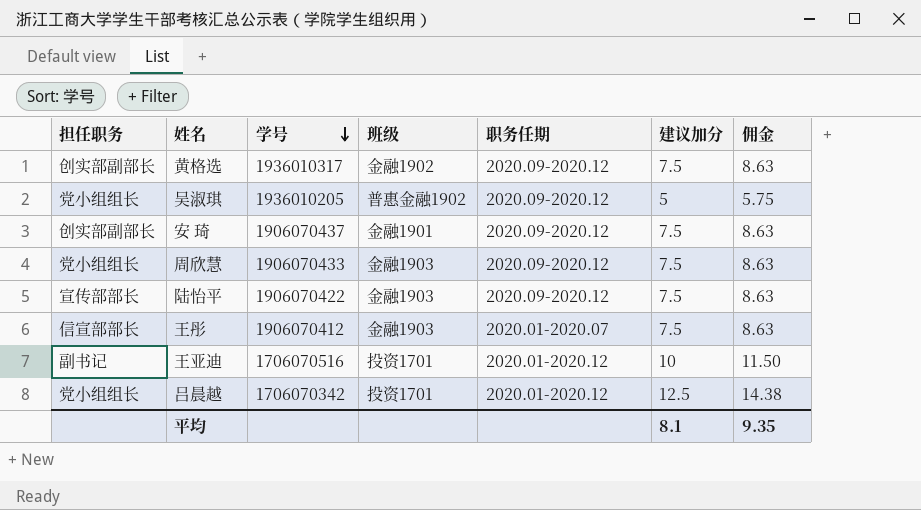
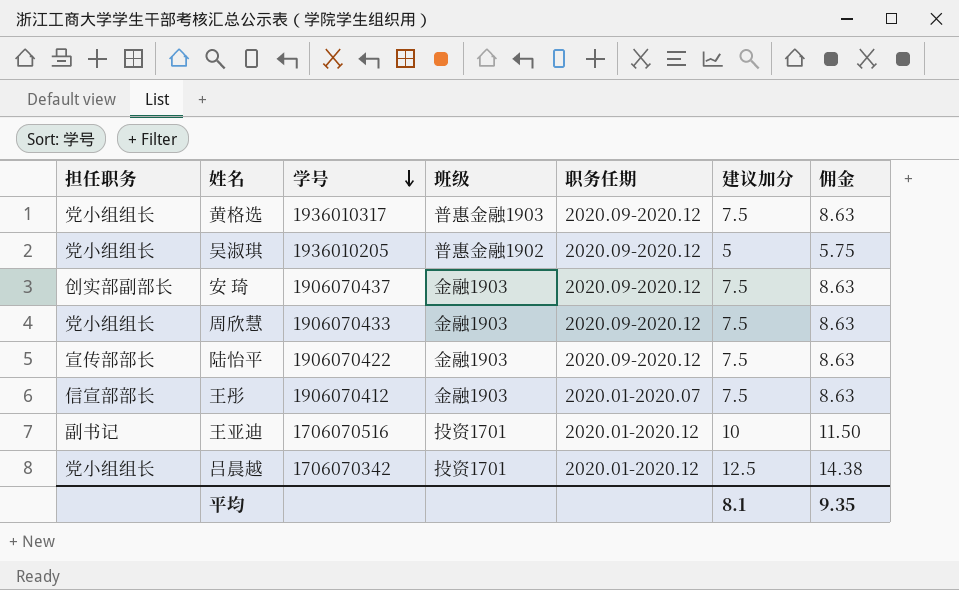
黄格选 | 担任职务: 创实部副部长 -> 党小组组长
黄格选 | 班级: 金融1902 -> 普惠金融1903
安 琦 | 班级: 金融1901 -> 金融1903

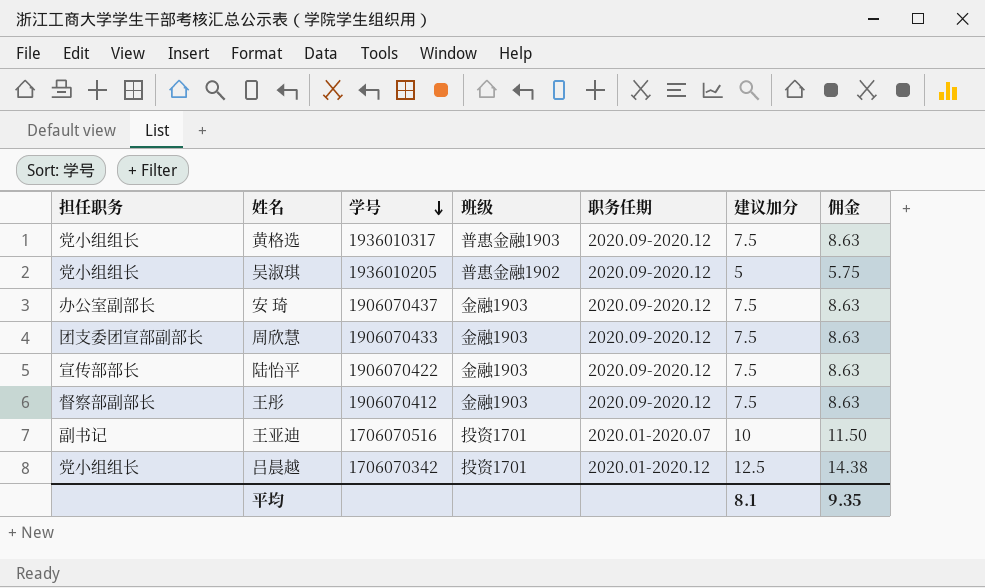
安 琦 | 担任职务: 创实部副部长 -> 办公室副部长
周欣慧 | 担任职务: 党小组组长 -> 团支委团宣部副部长
王彤 | 担任职务: 信宣部部长 -> 督察部副部长
王彤 | 职务任期: 2020.01-2020.07 -> 2020.09-2020.12
王亚迪 | 职务任期: 2020.01-2020.12 -> 2020.01-2020.07

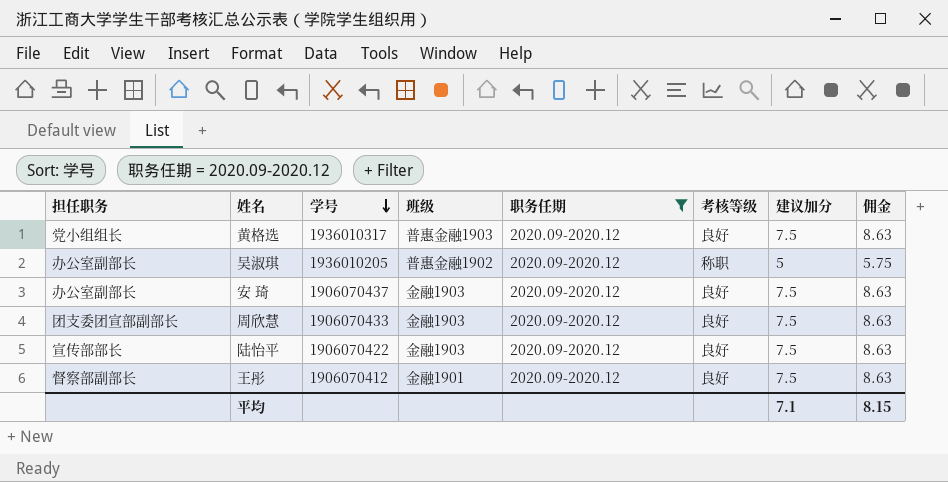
filter: none -> 职务任期 = 2020.09-2020.12
column 考核等级 | position: none -> 6
吴淑琪 | 担任职务: 党小组组长 -> 办公室副部长
王彤 | 班级: 金融1903 -> 金融1901
平均 | 建议加分: 8.1 -> 7.1
平均 | 佣金: 9.35 -> 8.15

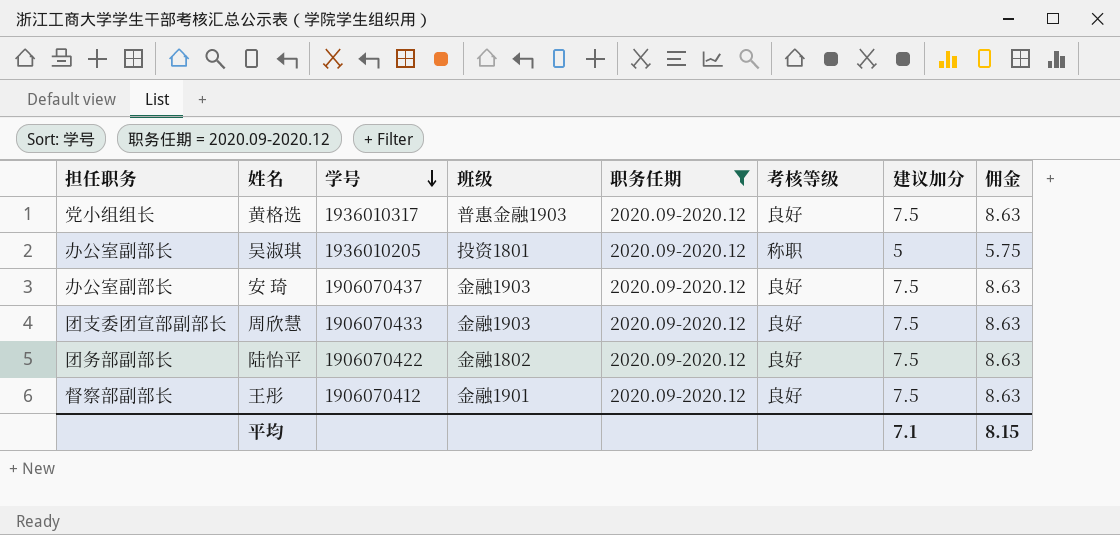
吴淑琪 | 班级: 普惠金融1902 -> 投资1801
陆怡平 | 担任职务: 宣传部部长 -> 团务部副部长
陆怡平 | 班级: 金融1903 -> 金融1802

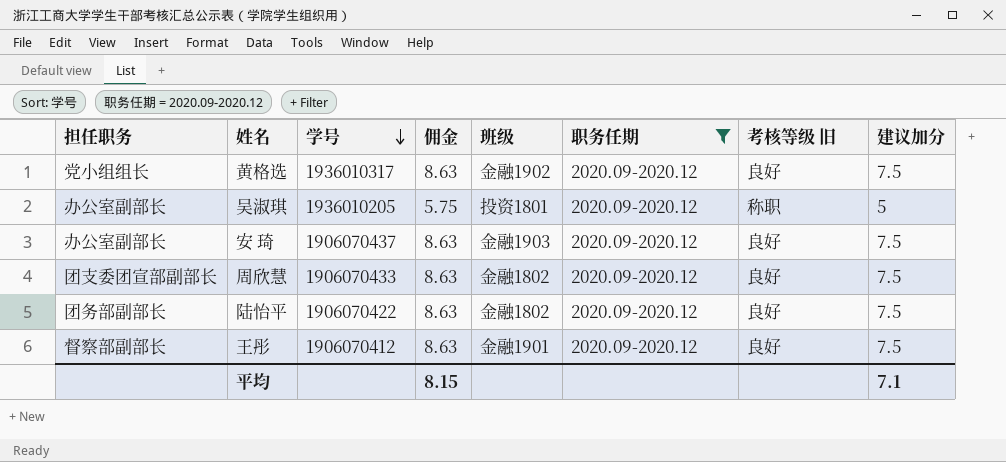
column 佣金 | position: 8 -> 4
column name: 考核等级 -> 考核等级 旧
黄格选 | 班级: 普惠金融1903 -> 金融1902
周欣慧 | 班级: 金融1903 -> 金融1802

